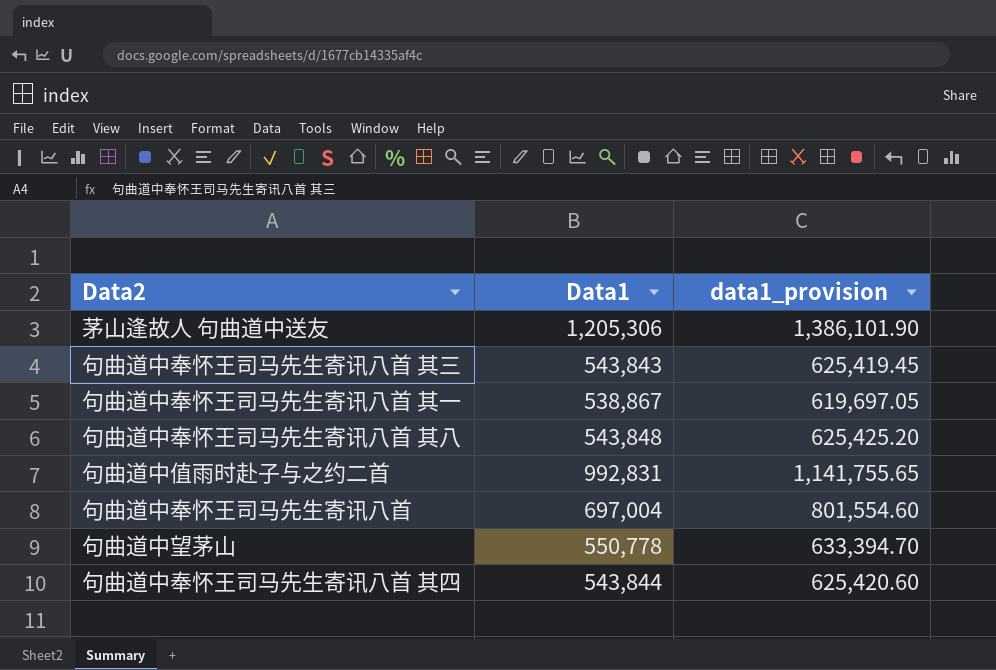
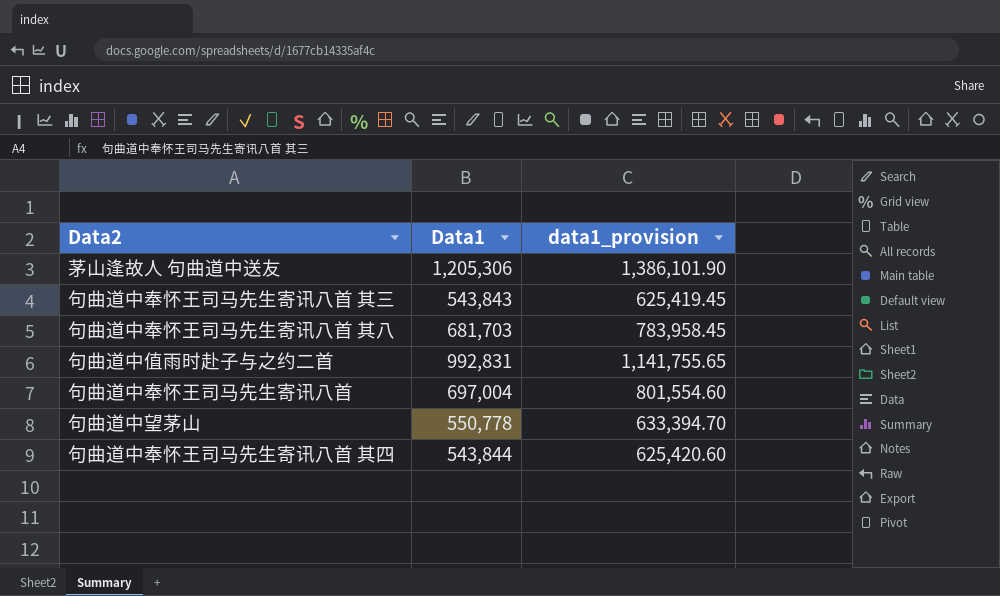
row 句曲道中奉怀王司马先生寄讯八首 其一: 538,867 | 619,697.05 -> none
句曲道中奉怀王司马先生寄讯八首 其八 | Data1: 543,848 -> 681,703
句曲道中奉怀王司马先生寄讯八首 其八 | data1_provision: 625,425.20 -> 783,958.45

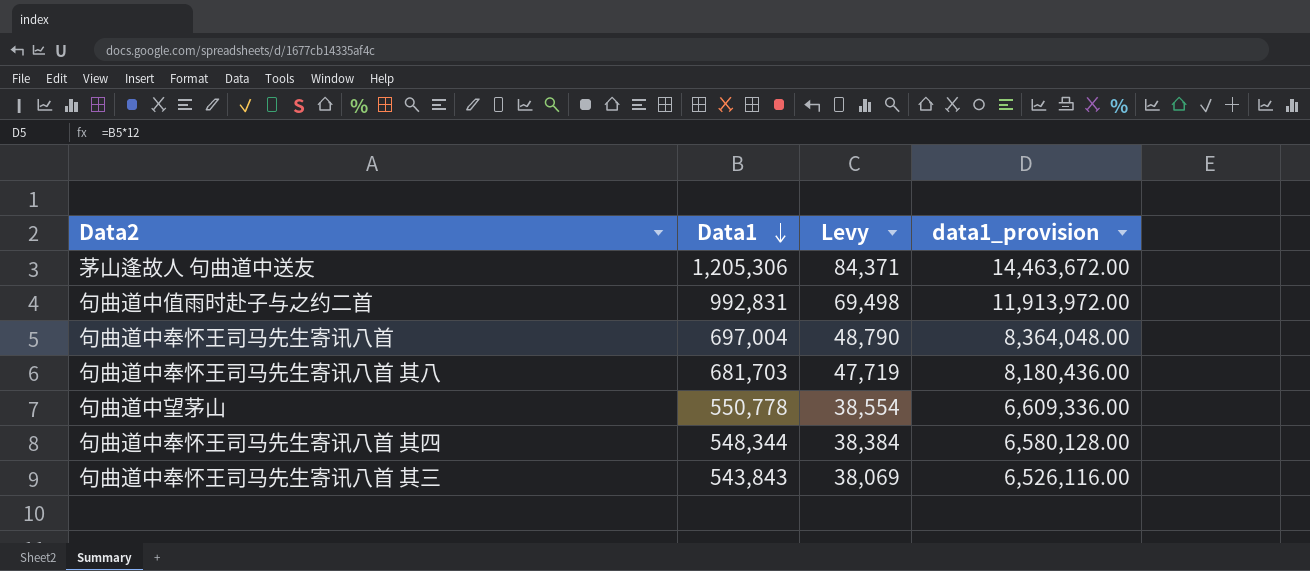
row order: none -> Data1 descending
column Levy | formula: none -> [Data1] * 0.07
column data1_provision | formula: [Data1] * 1.15 -> [Data1] * 12
句曲道中奉怀王司马先生寄讯八首 其四 | Data1: 543,844 -> 548,344

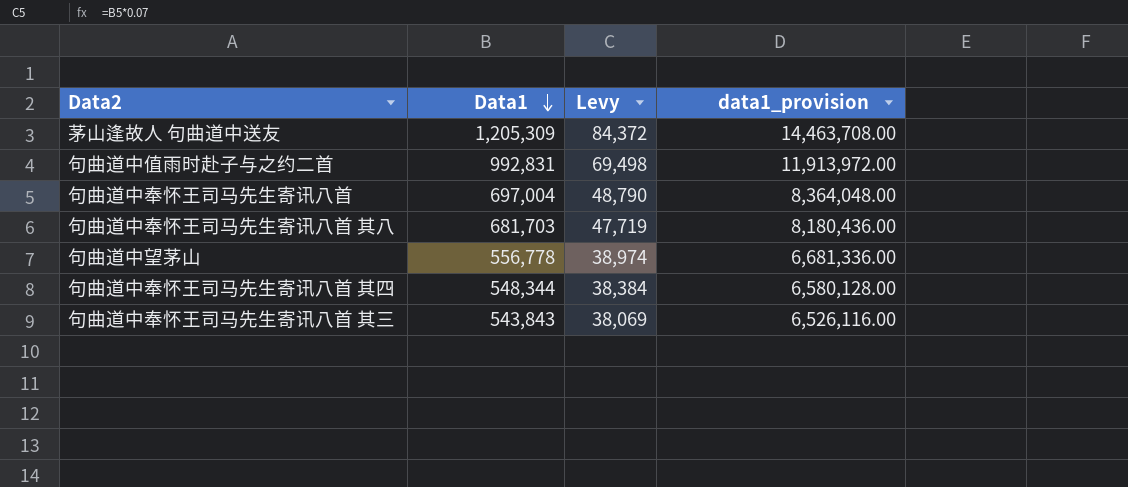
茅山逢故人 句曲道中送友 | Data1: 1,205,306 -> 1,205,309
茅山逢故人 句曲道中送友 | Levy: 84,371 -> 84,372
茅山逢故人 句曲道中送友 | data1_provision: 14,463,672.00 -> 14,463,708.00
句曲道中望茅山 | Data1: 550,778 -> 556,778
句曲道中望茅山 | Levy: 38,554 -> 38,974
句曲道中望茅山 | data1_provision: 6,609,336.00 -> 6,681,336.00

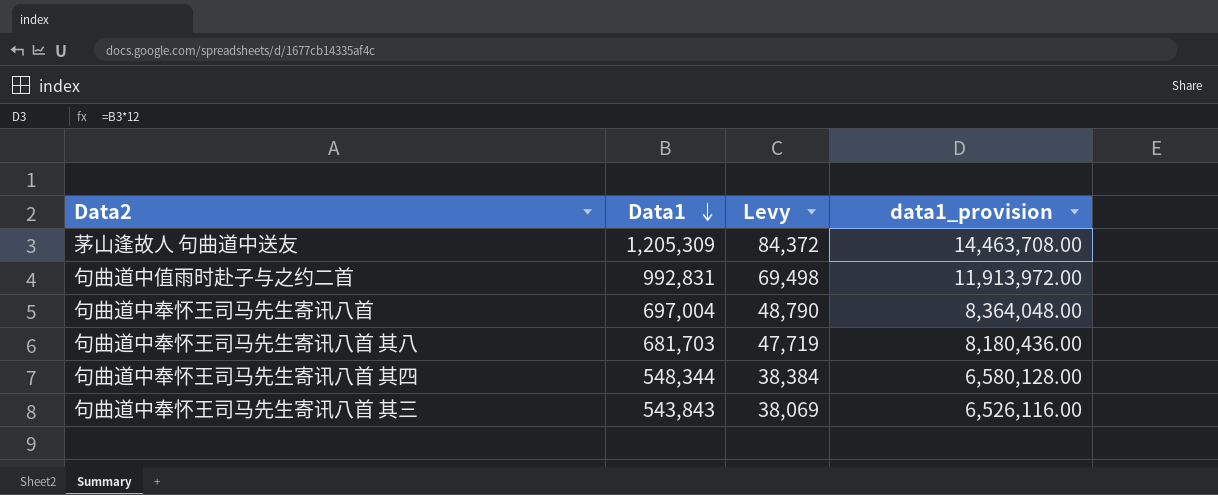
row 句曲道中望茅山: 556,778 | 38,974 | 6,681,336.00 -> none

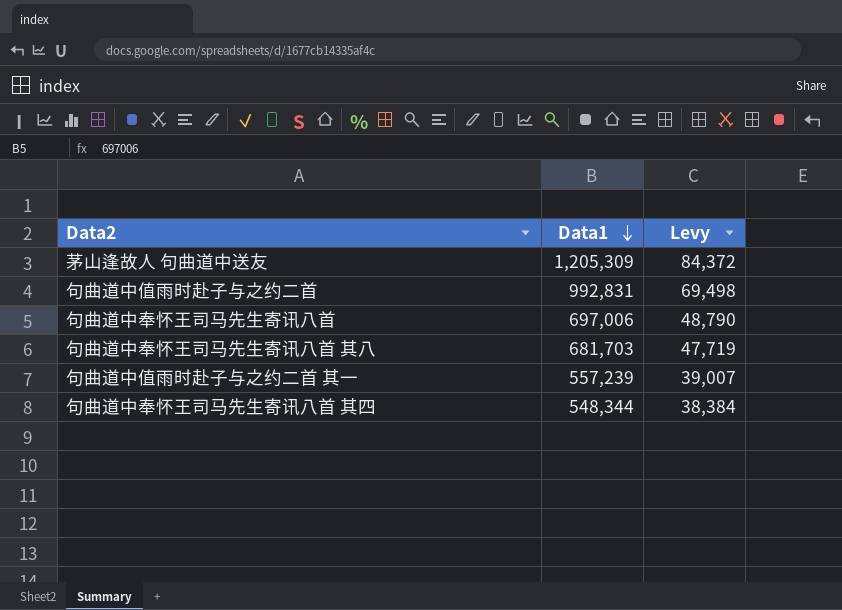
column data1_provision | formula: [Data1] * 12 -> none
row 句曲道中奉怀王司马先生寄讯八首 其三: 543,843 | 38,069 | 6,526,116.00 -> none
句曲道中奉怀王司马先生寄讯八首 | Data1: 697,004 -> 697,006
row 句曲道中值雨时赴子与之约二首 其一: none -> 557,239 | 39,007

